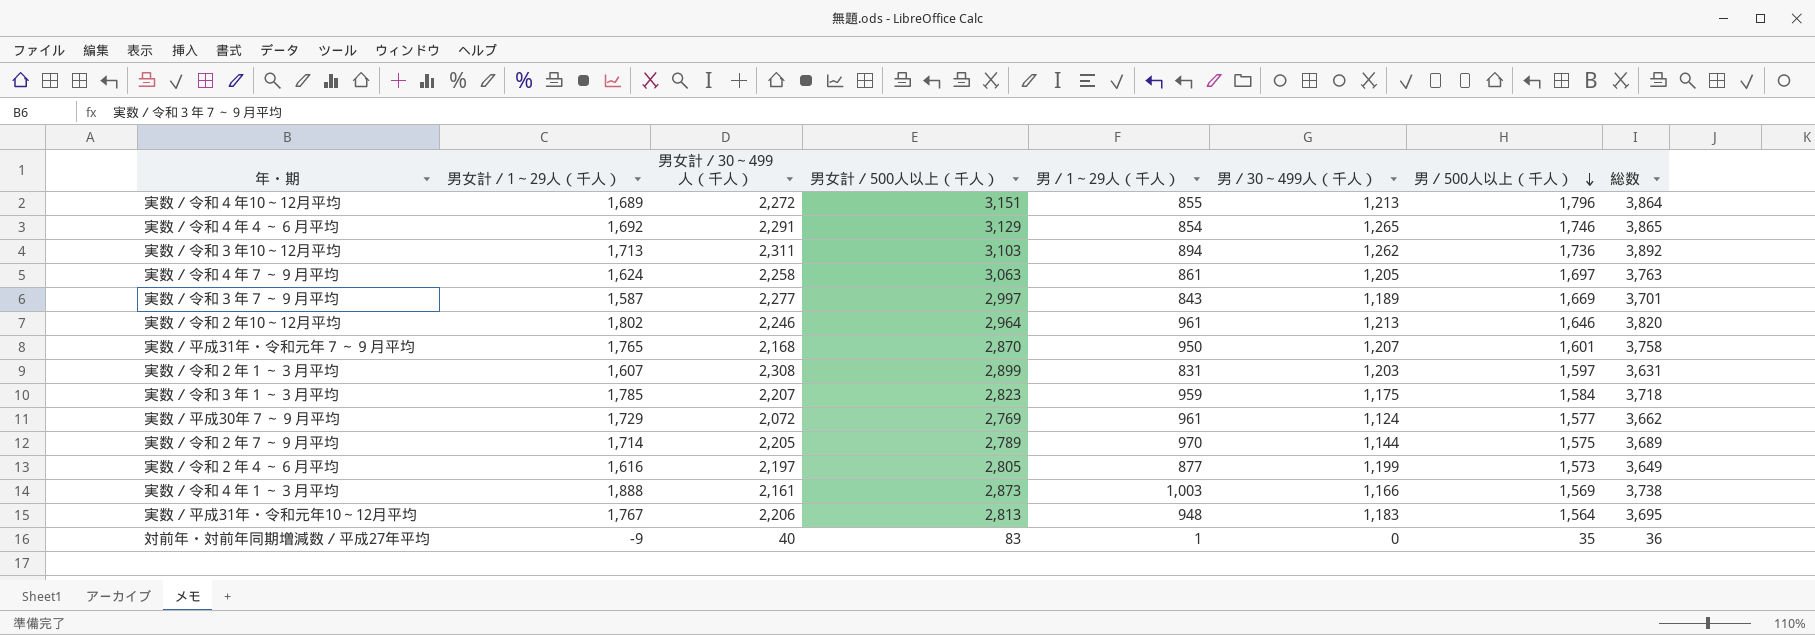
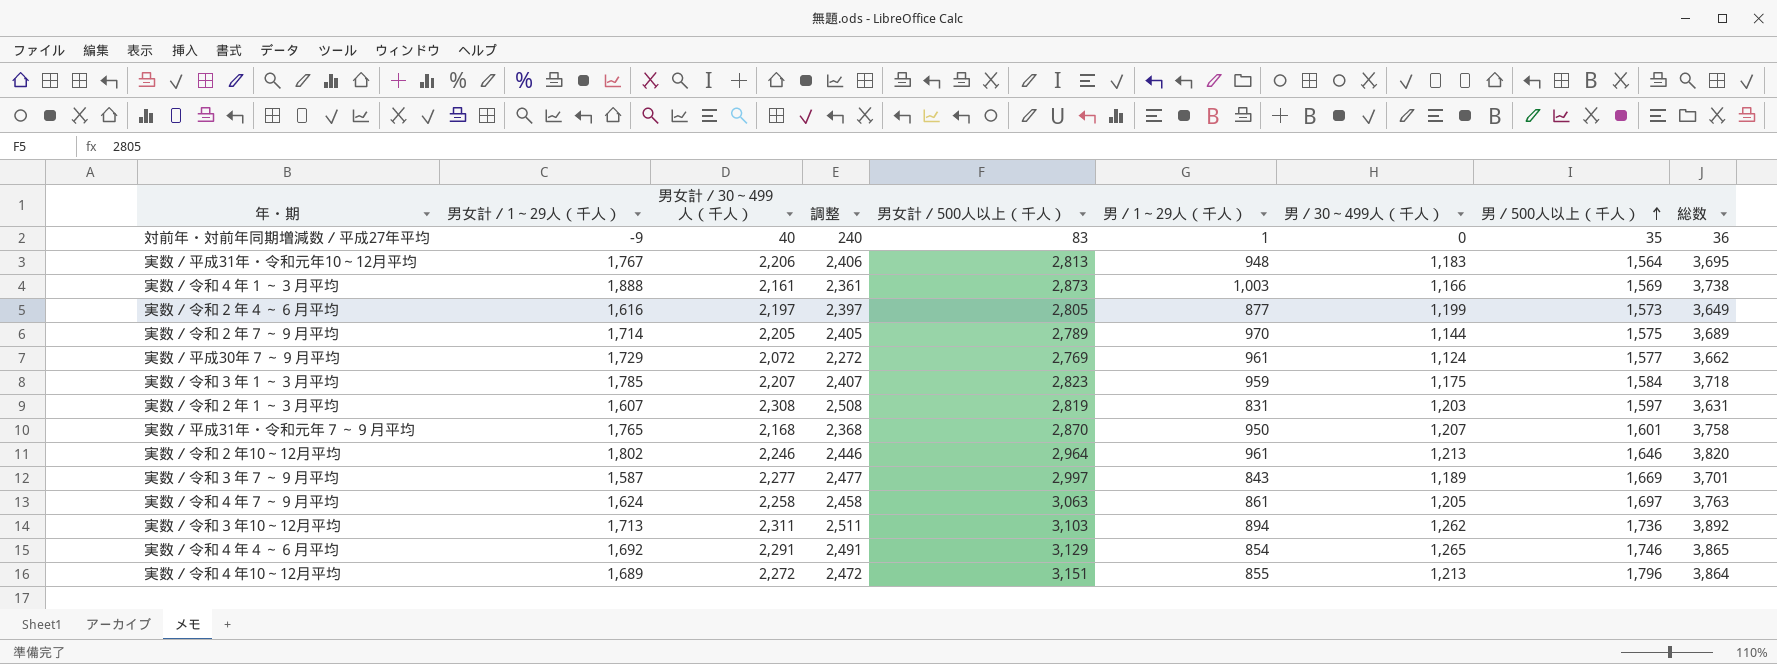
row order: 男／500人以上（千人） descending -> 男／500人以上（千人） ascending
column 調整 | formula: none -> [男女計／30～499人（千人）] + 200
実数／令和２年１～３月平均 | 男女計／500人以上（千人）: 2,899 -> 2,819

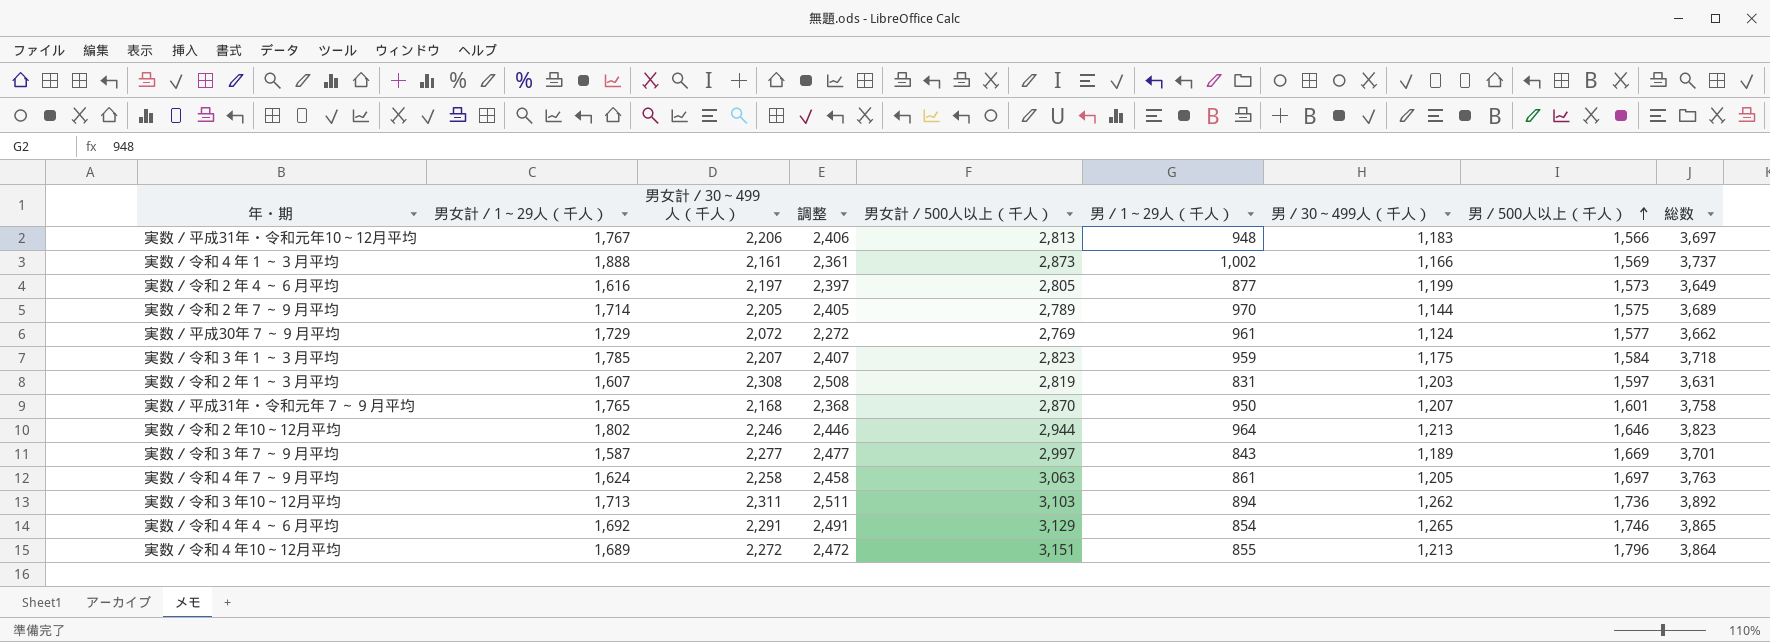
row 対前年・対前年同期増減数／平成27年平均: -9 | 40 | 240 | 83 | 1 | 0 | 35 | 36 -> none
実数／平成31年・令和元年10～12月平均 | 男／500人以上（千人）: 1,564 -> 1,566
実数／平成31年・令和元年10～12月平均 | 総数: 3,695 -> 3,697
実数／令和４年１～３月平均 | 男／1～29人（千人）: 1,003 -> 1,002
実数／令和４年１～３月平均 | 総数: 3,738 -> 3,737
実数／令和２年10～12月平均 | 男女計／500人以上（千人）: 2,964 -> 2,944
実数／令和２年10～12月平均 | 男／1～29人（千人）: 961 -> 964
実数／令和２年10～12月平均 | 総数: 3,820 -> 3,823

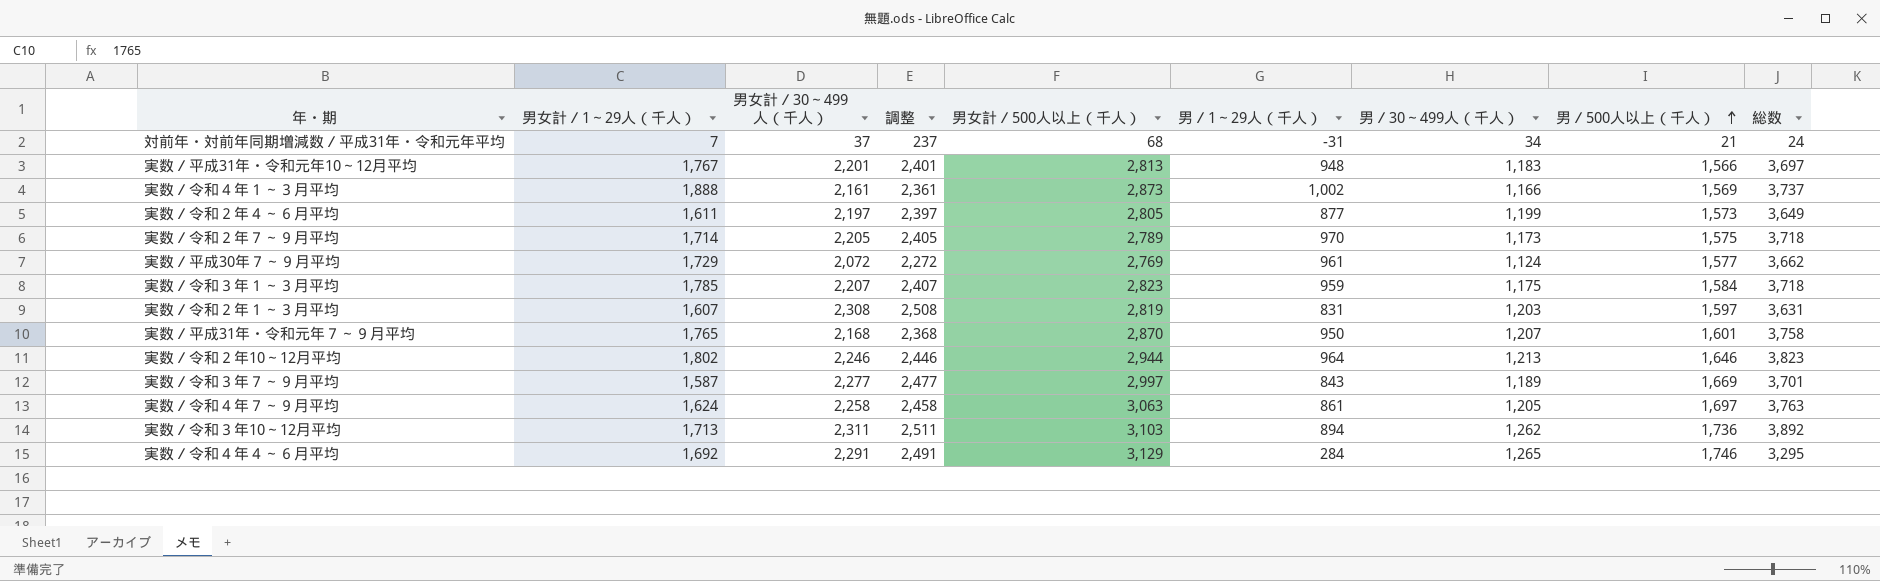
row 実数／令和４年10～12月平均: 1,689 | 2,272 | 2,472 | 3,151 | 855 | 1,213 | 1,796 | 3,864 -> none
row 対前年・対前年同期増減数／平成31年・令和元年平均: none -> 7 | 37 | 237 | 68 | -31 | 34 | 21 | 24
実数／平成31年・令和元年10～12月平均 | 男女計／30～499人（千人）: 2,206 -> 2,201
実数／平成31年・令和元年10～12月平均 | 調整: 2,406 -> 2,401
実数／令和２年４～６月平均 | 男女計／1～29人（千人）: 1,616 -> 1,611
実数／令和２年７～９月平均 | 男／30～499人（千人）: 1,144 -> 1,173
実数／令和２年７～９月平均 | 総数: 3,689 -> 3,718
実数／令和４年４～６月平均 | 男／1～29人（千人）: 854 -> 284
実数／令和４年４～６月平均 | 総数: 3,865 -> 3,295

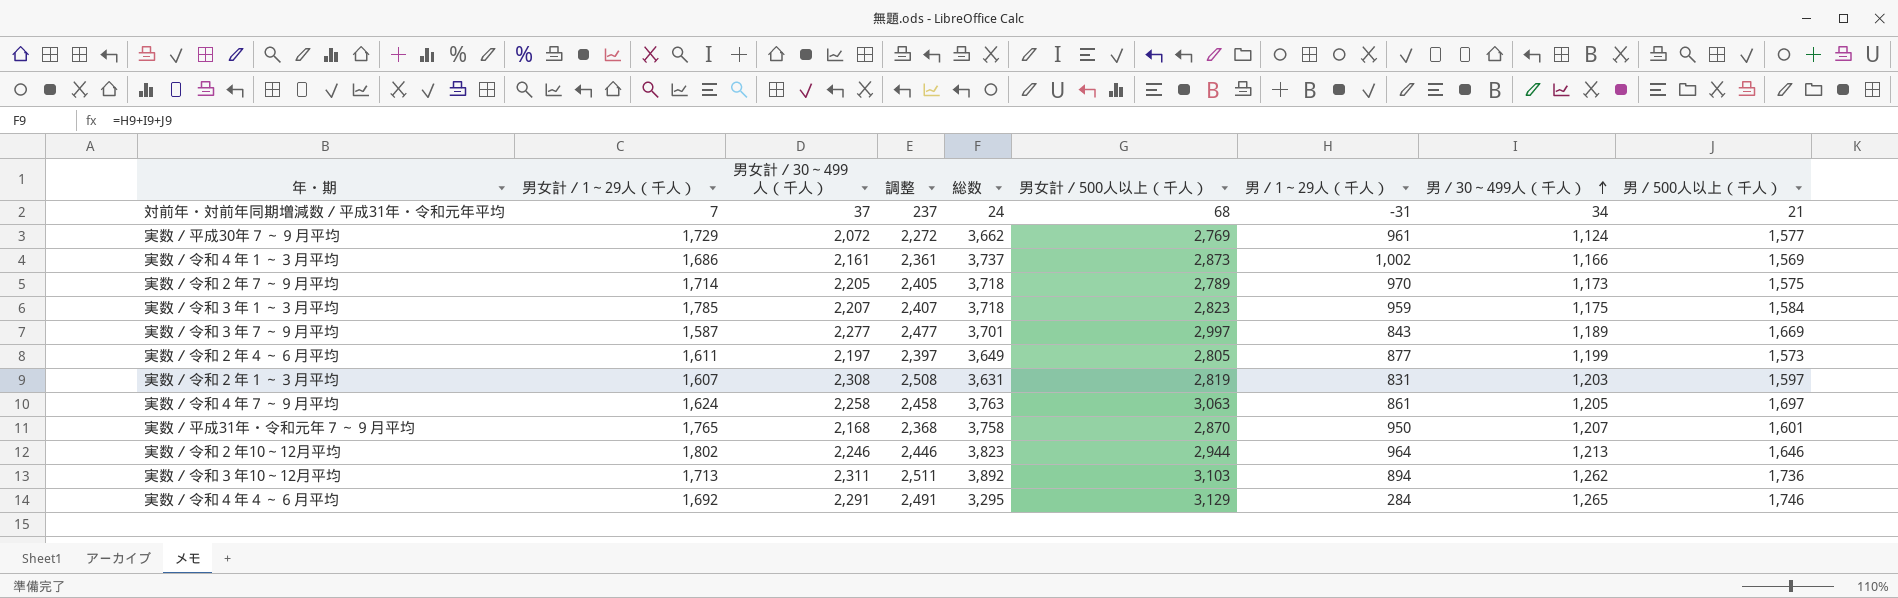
row order: 男／500人以上（千人） ascending -> 男／30～499人（千人） ascending
column 総数 | position: 9 -> 5
row 実数／平成31年・令和元年10～12月平均: 1,767 | 2,201 | 2,401 | 2,813 | 948 | 1,183 | 1,566 | 3,697 -> none
実数／令和４年１～３月平均 | 男女計／1～29人（千人）: 1,888 -> 1,686

